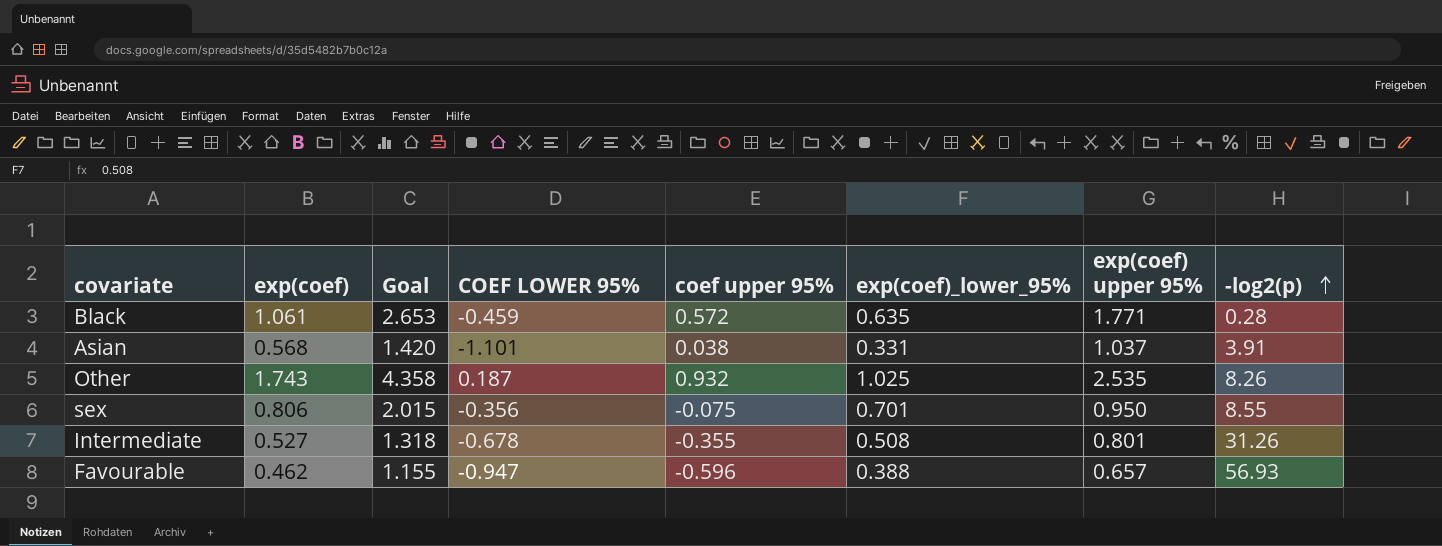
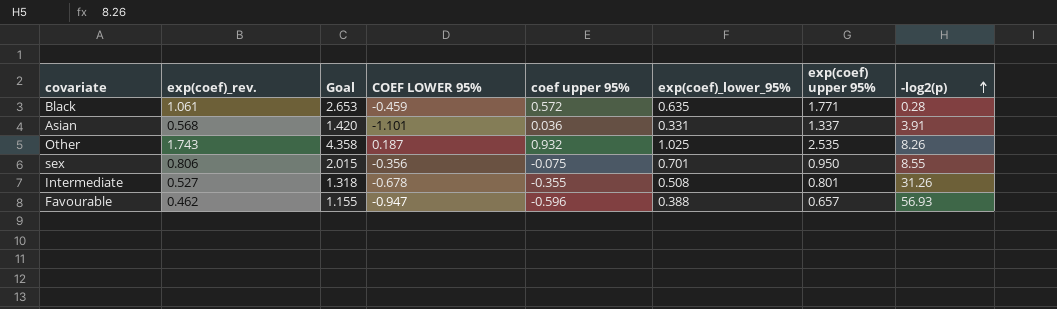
column name: exp(coef) -> exp(coef)_rev.
Asian | coef upper 95%: 0.038 -> 0.036
Asian | exp(coef) upper 95%: 1.037 -> 1.337

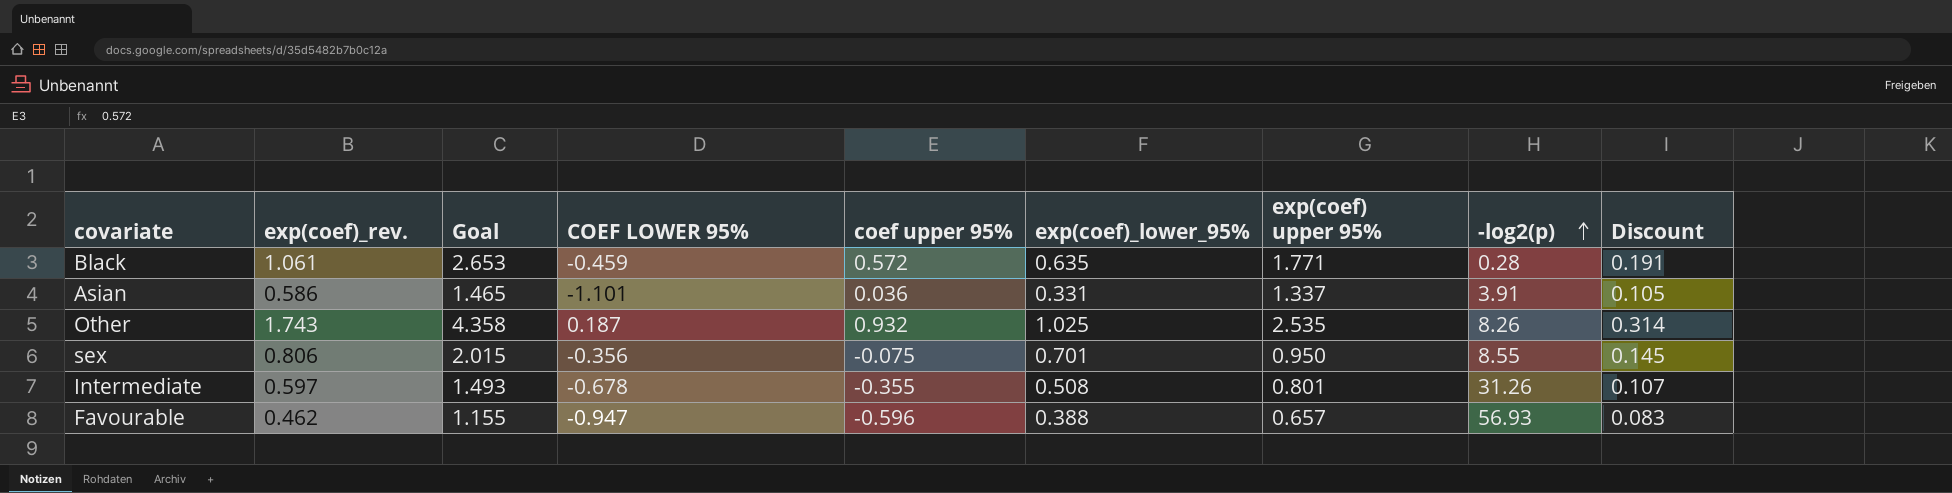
column Discount | formula: none -> [exp(coef)_rev.] * 0.18
Asian | exp(coef)_rev.: 0.568 -> 0.586
Asian | Goal: 1.420 -> 1.465
Intermediate | exp(coef)_rev.: 0.527 -> 0.597
Intermediate | Goal: 1.318 -> 1.493

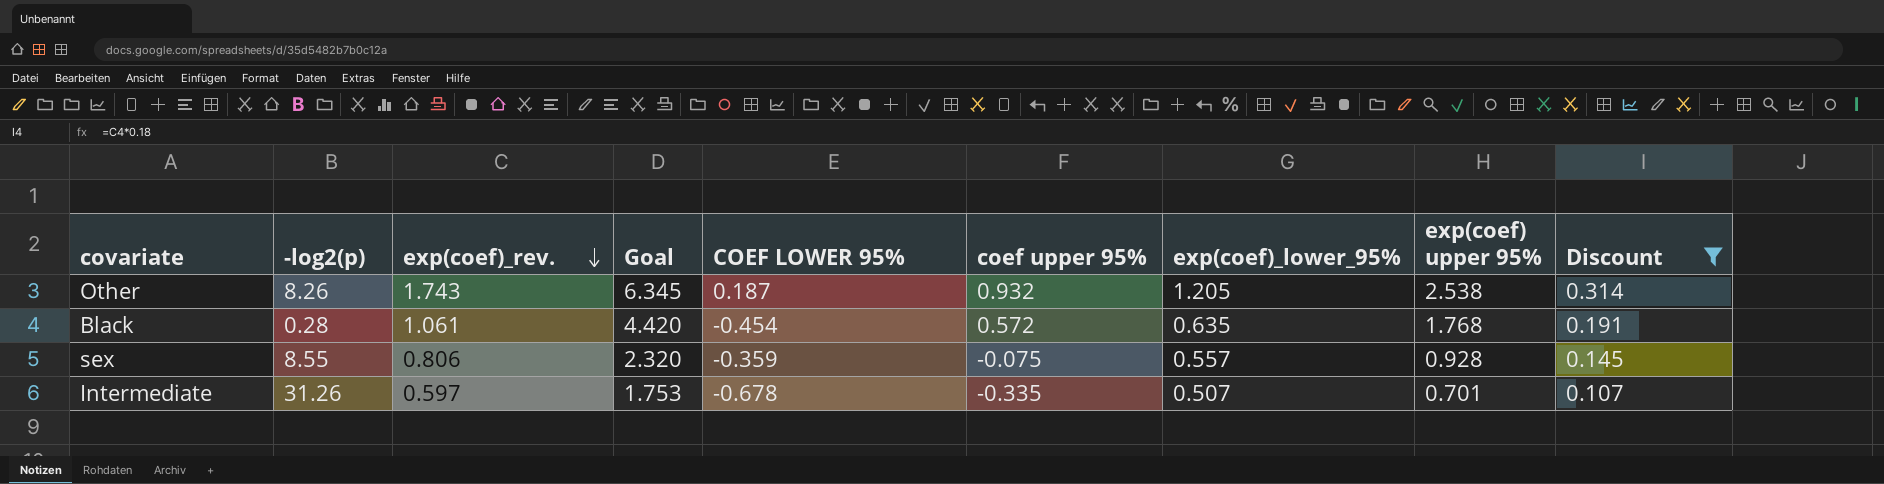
filter: none -> Discount >= 0.107
row order: -log2(p) ascending -> exp(coef)_rev. descending
column -log2(p) | position: 8 -> 2
column Goal | formula: [exp(coef)_rev.] * 2.5 -> [exp(coef) upper 95%] * 2.5
Other | exp(coef)_lower_95%: 1.025 -> 1.205
Other | exp(coef) upper 95%: 2.535 -> 2.538
Black | COEF LOWER 95%: -0.459 -> -0.454
Black | exp(coef) upper 95%: 1.771 -> 1.768
sex | COEF LOWER 95%: -0.356 -> -0.359
sex | exp(coef)_lower_95%: 0.701 -> 0.557
sex | exp(coef) upper 95%: 0.950 -> 0.928
Intermediate | coef upper 95%: -0.355 -> -0.335
Intermediate | exp(coef)_lower_95%: 0.508 -> 0.507
Intermediate | exp(coef) upper 95%: 0.801 -> 0.701

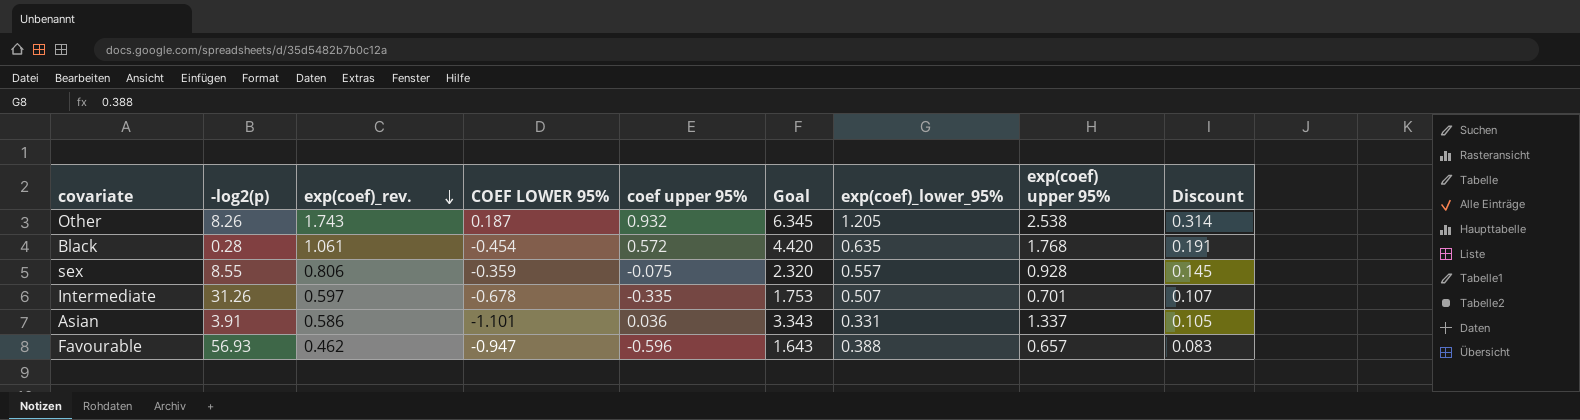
filter: Discount >= 0.107 -> none
column Goal | position: 4 -> 6

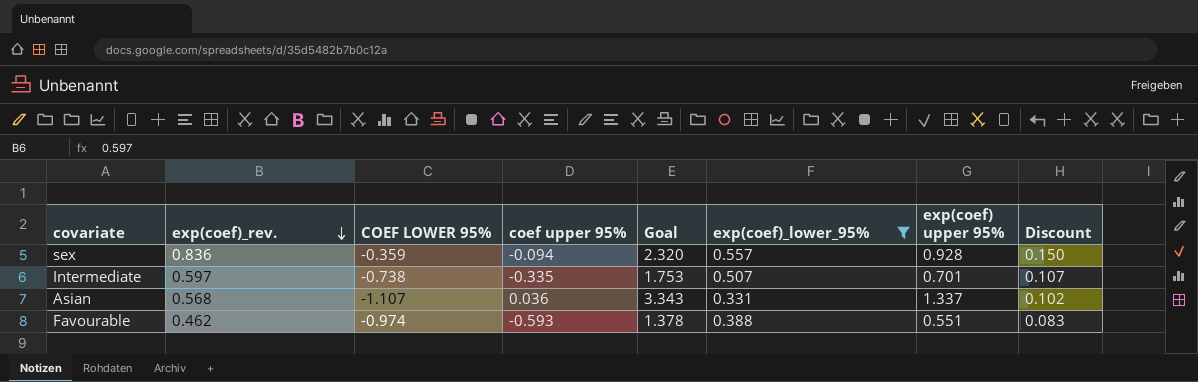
filter: none -> exp(coef)_lower_95% <= 0.557
column -log2(p) | position: 2 -> none
sex | exp(coef)_rev.: 0.806 -> 0.836
sex | coef upper 95%: -0.075 -> -0.094
sex | Discount: 0.145 -> 0.150
Intermediate | COEF LOWER 95%: -0.678 -> -0.738
Asian | exp(coef)_rev.: 0.586 -> 0.568
Asian | COEF LOWER 95%: -1.101 -> -1.107
Asian | Discount: 0.105 -> 0.102
Favourable | COEF LOWER 95%: -0.947 -> -0.974
Favourable | coef upper 95%: -0.596 -> -0.593
Favourable | Goal: 1.643 -> 1.378
Favourable | exp(coef) upper 95%: 0.657 -> 0.551

